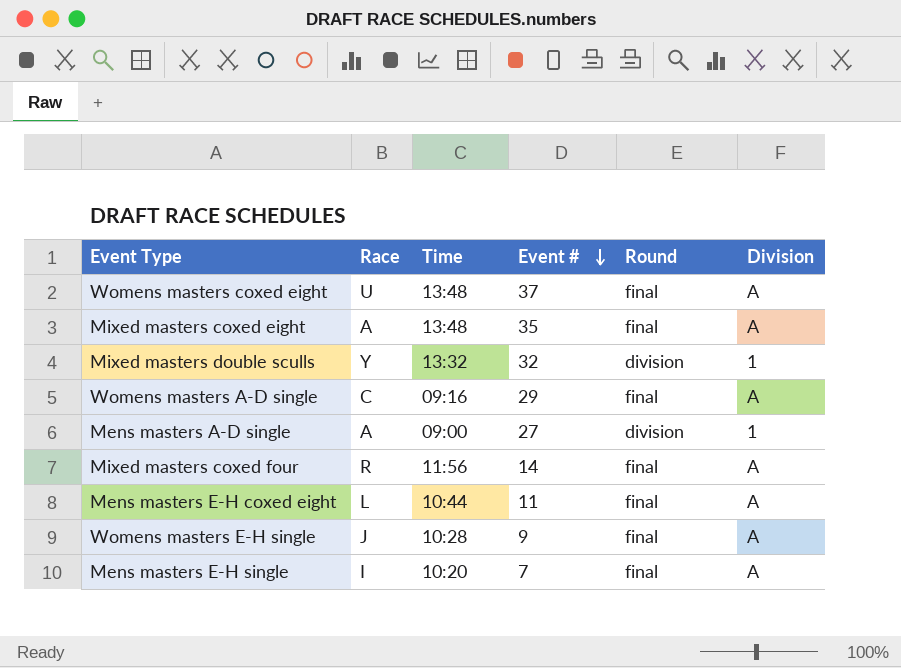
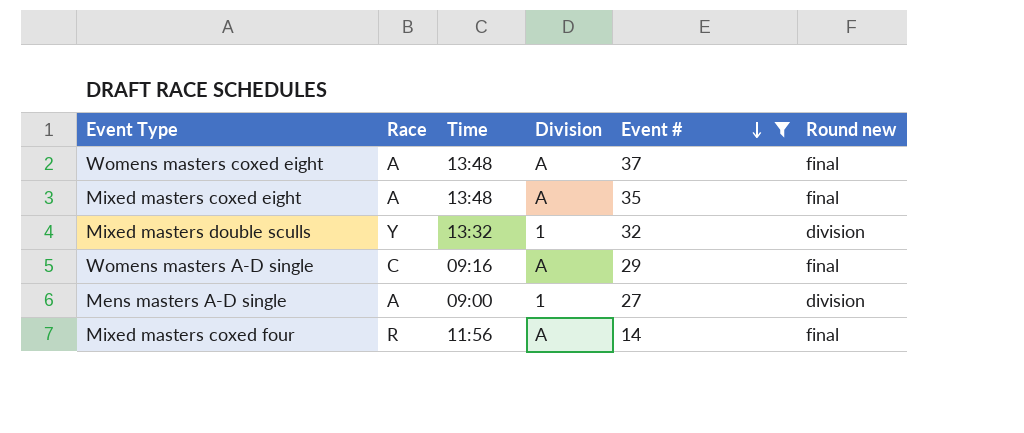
filter: none -> Event # >= 14
column Division | position: 6 -> 4
column name: Round -> Round new
Womens masters coxed eight | Race: U -> A

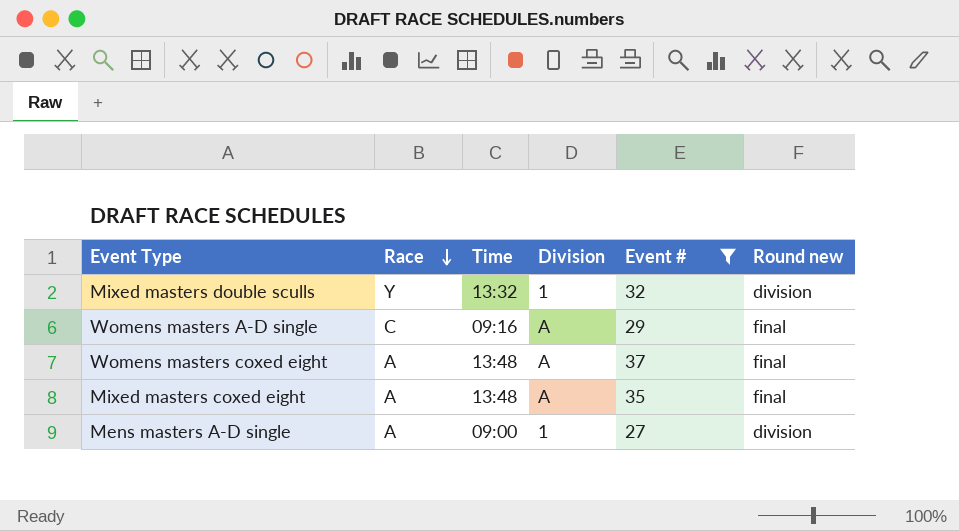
row order: Event # descending -> Race descending
row Mixed masters coxed four: R | 11:56 | A | 14 | final -> none

